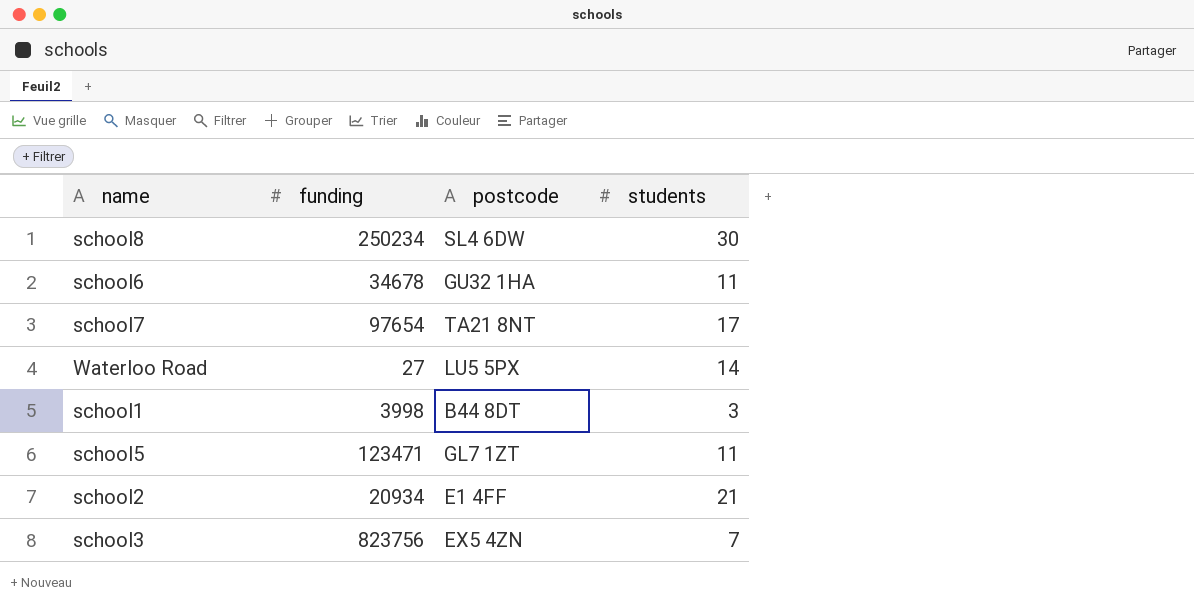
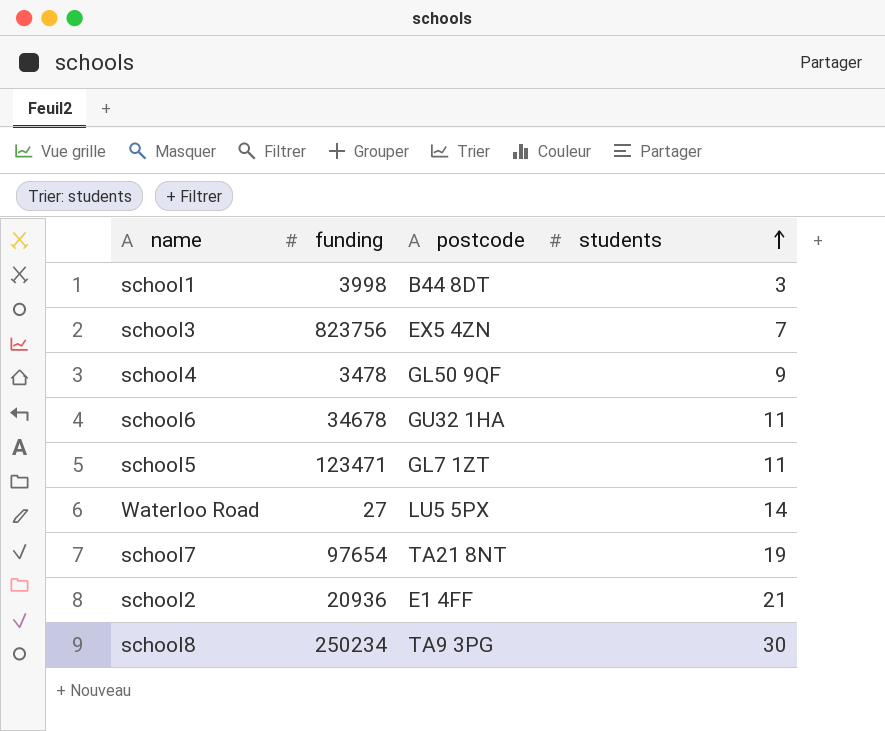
row order: none -> students ascending
row school4: none -> 3478 | GL50 9QF | 9
school7 | students: 17 -> 19
school2 | funding: 20934 -> 20936
school8 | postcode: SL4 6DW -> TA9 3PG

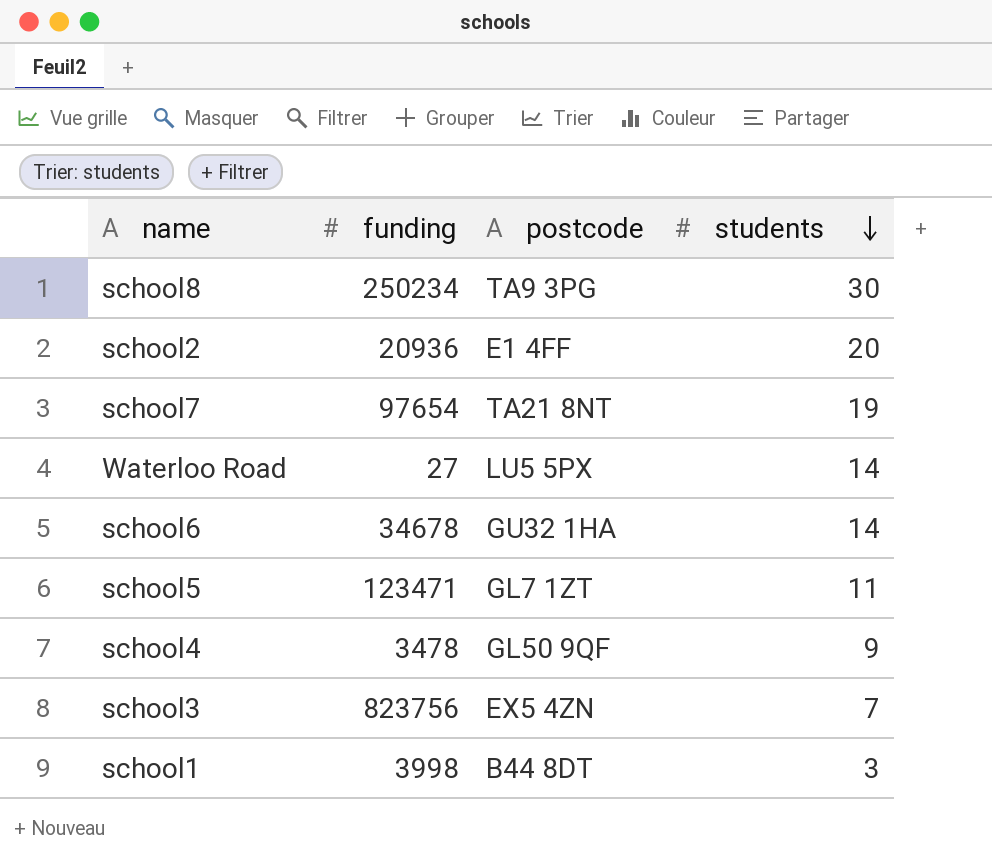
row order: students ascending -> students descending
school2 | students: 21 -> 20
school6 | students: 11 -> 14

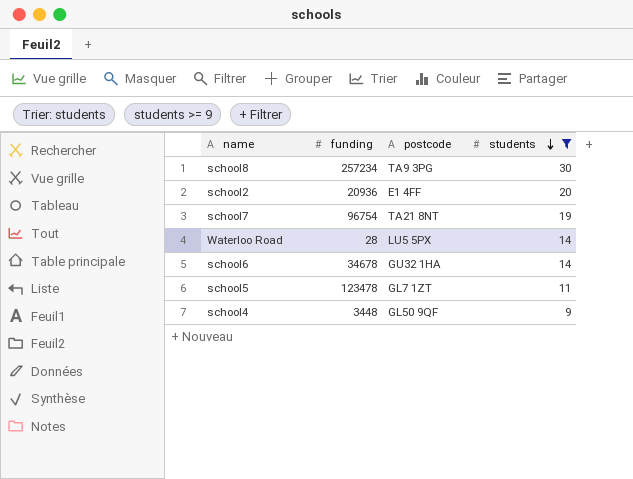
filter: none -> students >= 9
school8 | funding: 250234 -> 257234
school7 | funding: 97654 -> 96754
Waterloo Road | funding: 27 -> 28
school5 | funding: 123471 -> 123478
school4 | funding: 3478 -> 3448

